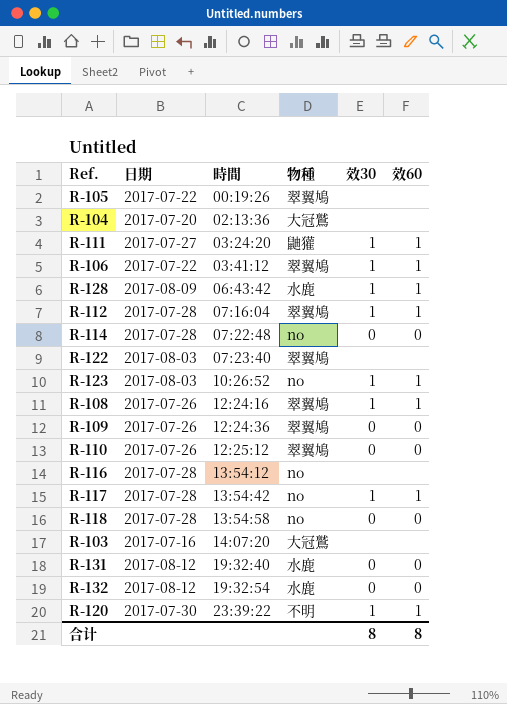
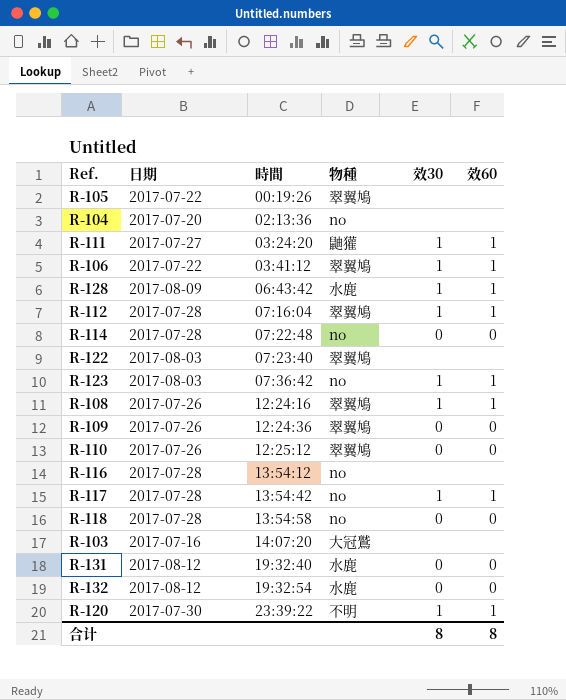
R-104 | 物種: 大冠鷲 -> no
R-123 | 時間: 10:26:52 -> 07:36:42

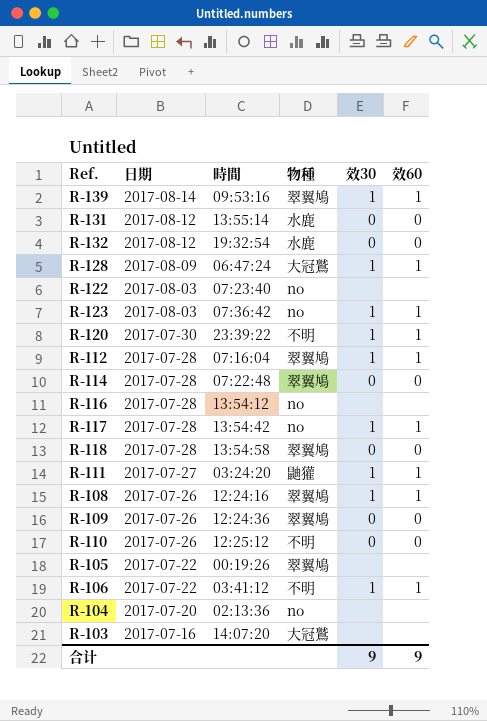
row order: 時間 ascending -> 日期 descending
row R-139: none -> 2017-08-14 | 09:53:16 | 翠翼鳩 | 1 | 1
R-131 | 時間: 19:32:40 -> 13:55:14
R-128 | 時間: 06:43:42 -> 06:47:24
R-128 | 物種: 水鹿 -> 大冠鷲
R-122 | 物種: 翠翼鳩 -> no
R-114 | 物種: no -> 翠翼鳩
R-118 | 物種: no -> 翠翼鳩
R-110 | 物種: 翠翼鳩 -> 不明
R-106 | 物種: 翠翼鳩 -> 不明
合计 | 效30: 8 -> 9
合计 | 效60: 8 -> 9

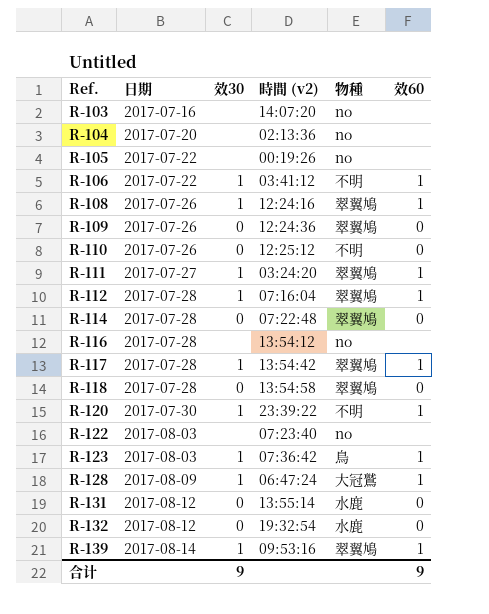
row order: 日期 descending -> Ref. ascending
column 效30 | position: 5 -> 3
column name: 時間 -> 時間 (v2)
R-103 | 物種: 大冠鷲 -> no
R-105 | 物種: 翠翼鳩 -> no
R-111 | 物種: 鼬獾 -> 翠翼鳩
R-117 | 物種: no -> 翠翼鳩
R-123 | 物種: no -> 鳥

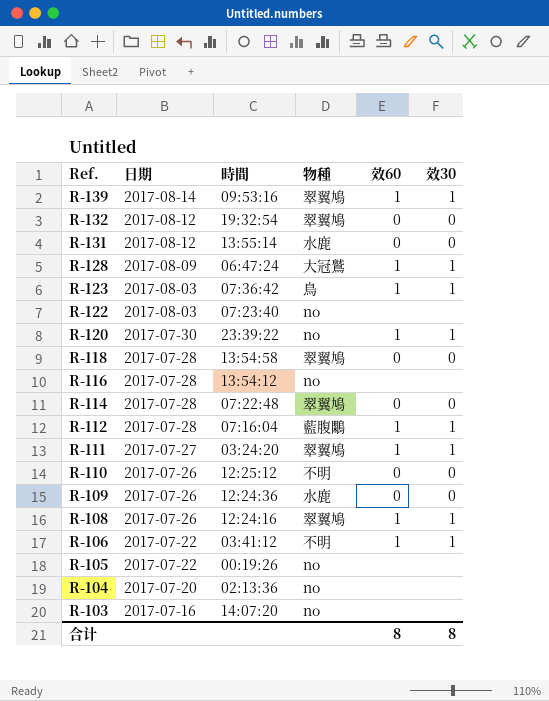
row order: Ref. ascending -> Ref. descending
column name: 時間 (v2) -> 時間
column 效30 | position: 3 -> 6
row R-117: 2017-07-28 | 1 | 13:54:42 | 翠翼鳩 | 1 -> none
R-132 | 物種: 水鹿 -> 翠翼鳩
R-120 | 物種: 不明 -> no
R-112 | 物種: 翠翼鳩 -> 藍腹鷴
R-109 | 物種: 翠翼鳩 -> 水鹿
合计 | 效60: 9 -> 8
合计 | 效30: 9 -> 8

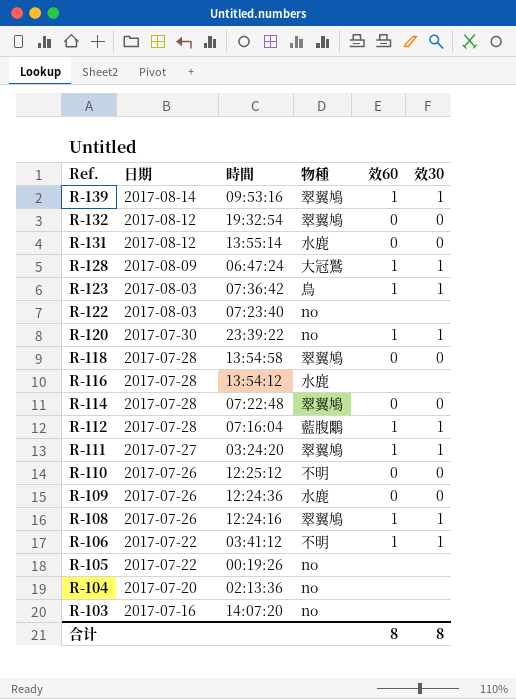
R-116 | 物種: no -> 水鹿

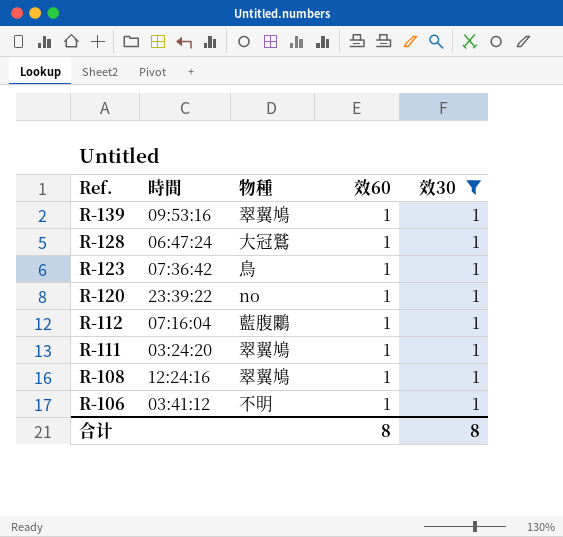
filter: none -> 效30 = 1
column 日期 | position: 2 -> none

